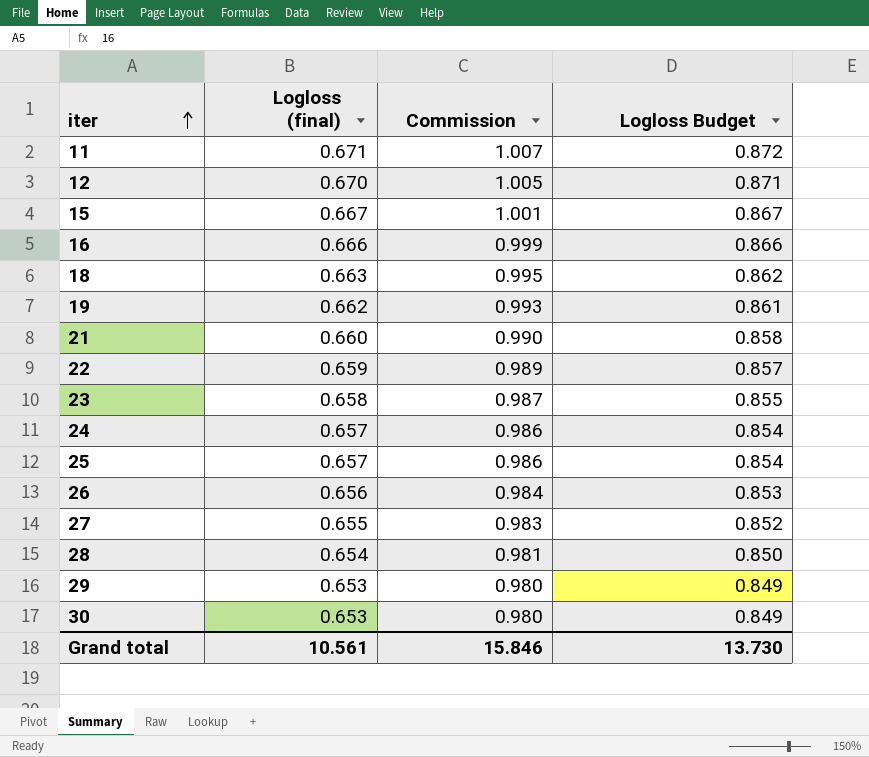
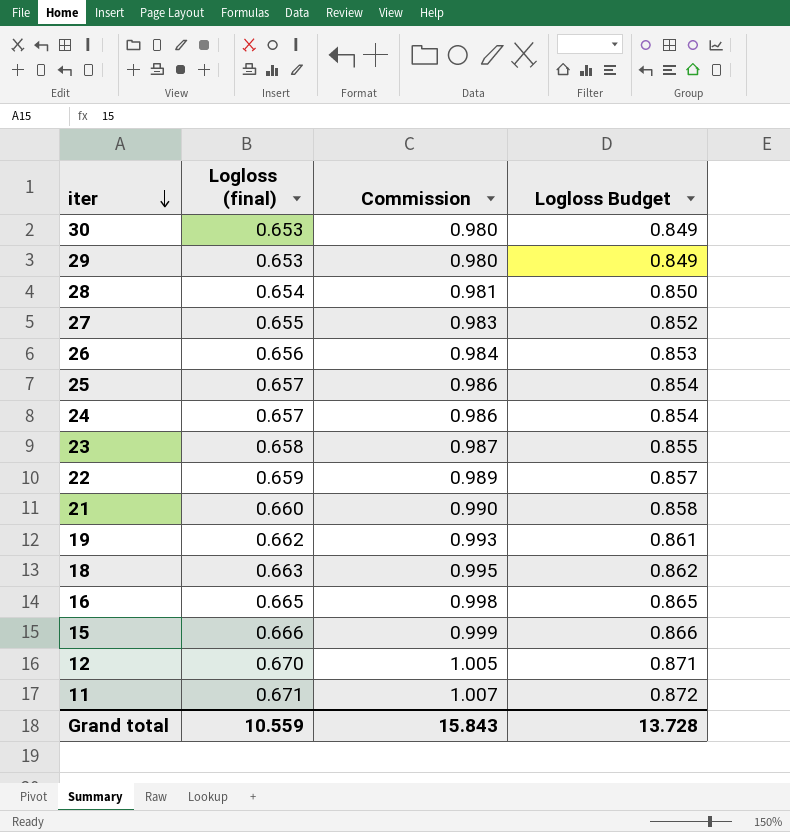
row order: iter ascending -> iter descending
16 | Logloss (final): 0.666 -> 0.665
16 | Commission: 0.999 -> 0.998
16 | Logloss Budget: 0.866 -> 0.865
15 | Logloss (final): 0.667 -> 0.666
15 | Commission: 1.001 -> 0.999
15 | Logloss Budget: 0.867 -> 0.866
Grand total | Logloss (final): 10.561 -> 10.559
Grand total | Commission: 15.846 -> 15.843
Grand total | Logloss Budget: 13.730 -> 13.728

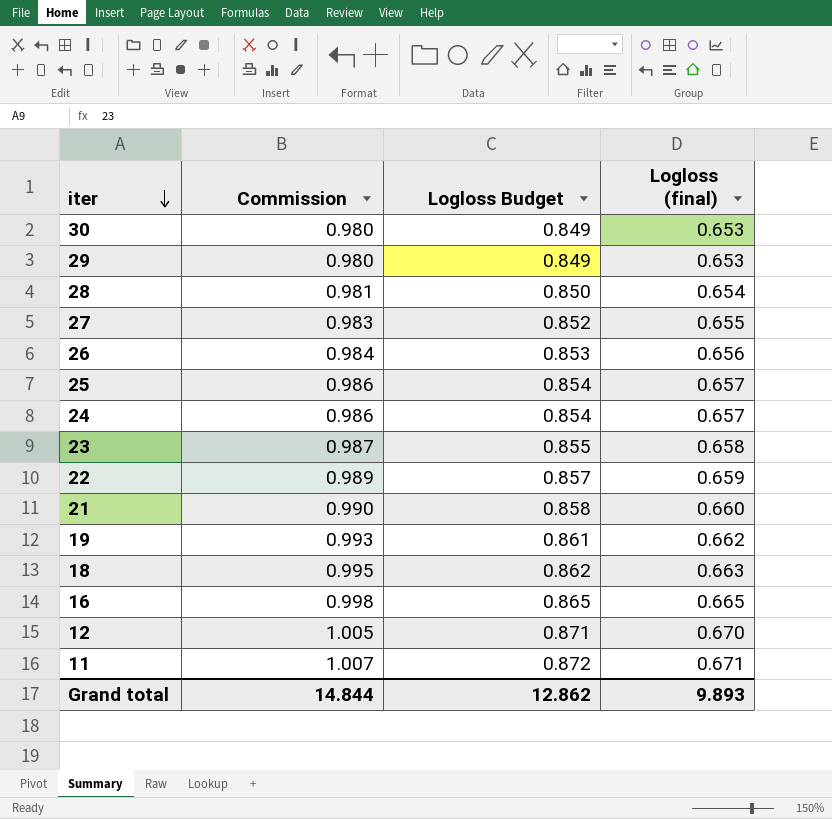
column Logloss (final) | position: 2 -> 4
row 15: 0.666 | 0.999 | 0.866 -> none
Grand total | Commission: 15.843 -> 14.844
Grand total | Logloss Budget: 13.728 -> 12.862
Grand total | Logloss (final): 10.559 -> 9.893

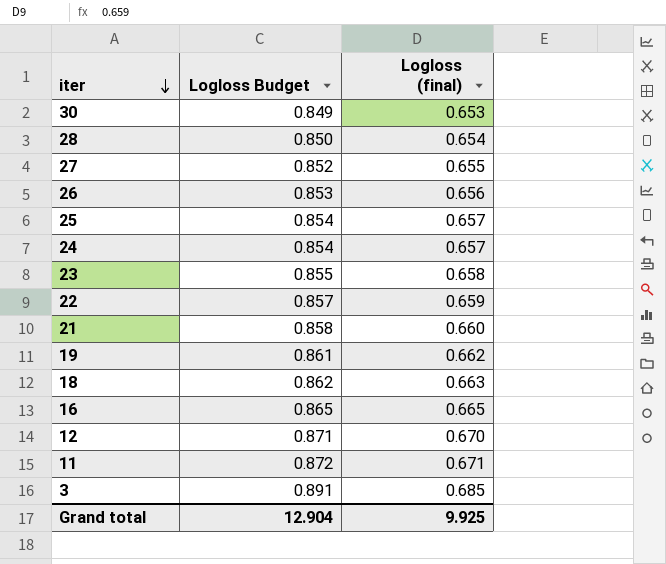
column Commission | formula: [Logloss (final)] * 1.5 -> none
row 29: 0.980 | 0.849 | 0.653 -> none
row 3: none -> 0.891 | 0.685
Grand total | Logloss Budget: 12.862 -> 12.904
Grand total | Logloss (final): 9.893 -> 9.925

